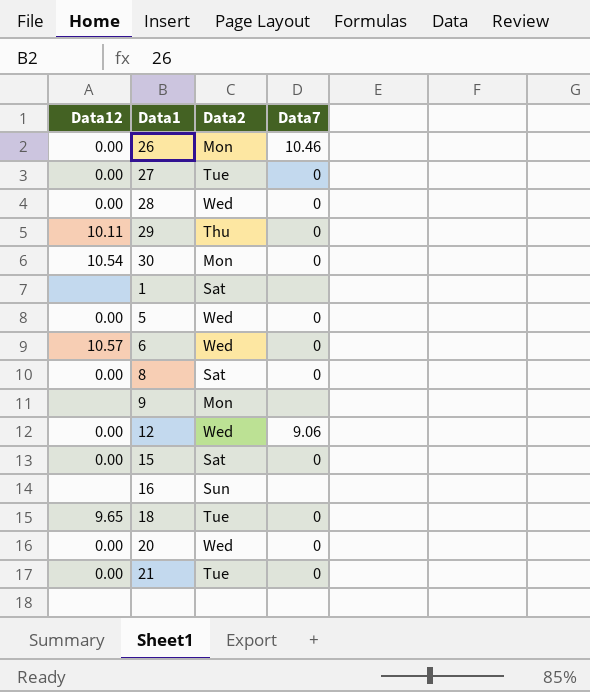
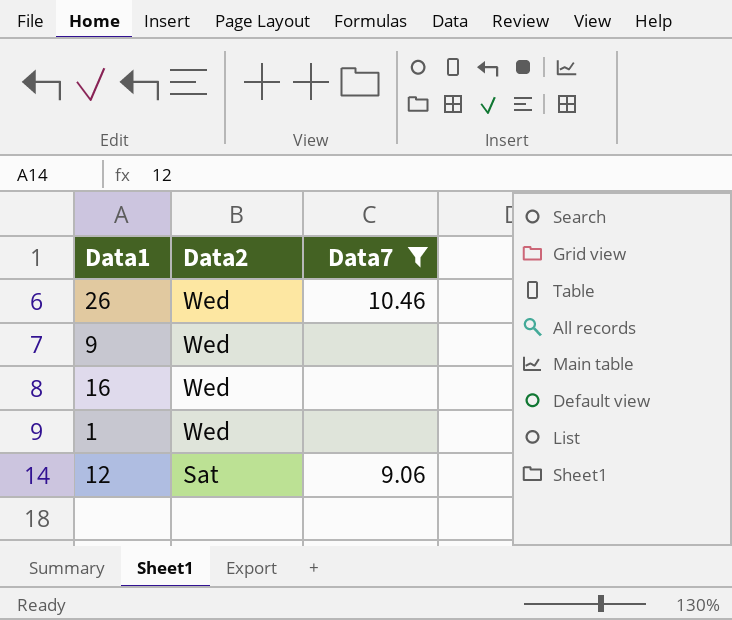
filter: none -> Data7 != 0
row order: none -> Data2 descending
column Data12 | position: 1 -> none
26 | Data2: Mon -> Wed
9 | Data2: Mon -> Wed
16 | Data2: Sun -> Wed
1 | Data2: Sat -> Wed
12 | Data2: Wed -> Sat

